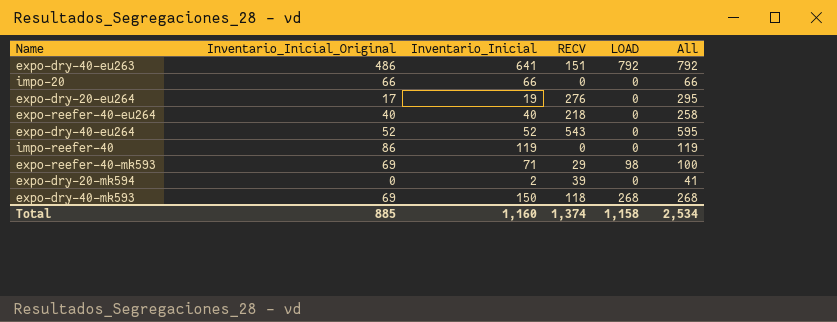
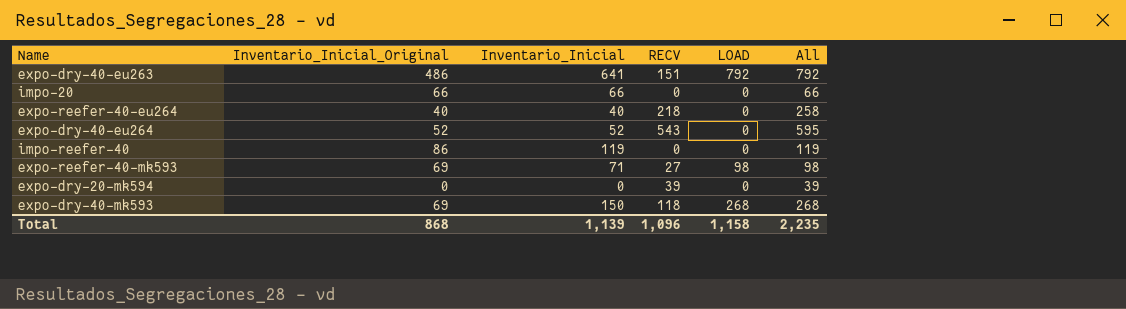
row expo-dry-20-eu264: 17 | 19 | 276 | 0 | 295 -> none
expo-reefer-40-mk593 | RECV: 29 -> 27
expo-reefer-40-mk593 | All: 100 -> 98
expo-dry-20-mk594 | Inventario_Inicial: 2 -> 0
expo-dry-20-mk594 | All: 41 -> 39
Total | Inventario_Inicial_Original: 885 -> 868
Total | Inventario_Inicial: 1,160 -> 1,139
Total | RECV: 1,374 -> 1,096
Total | All: 2,534 -> 2,235

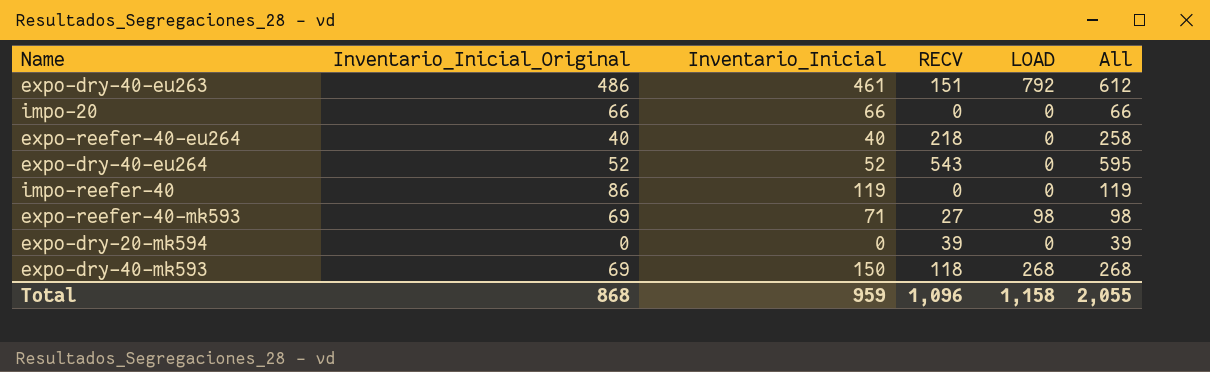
expo-dry-40-eu263 | Inventario_Inicial: 641 -> 461
expo-dry-40-eu263 | All: 792 -> 612
Total | Inventario_Inicial: 1,139 -> 959
Total | All: 2,235 -> 2,055

